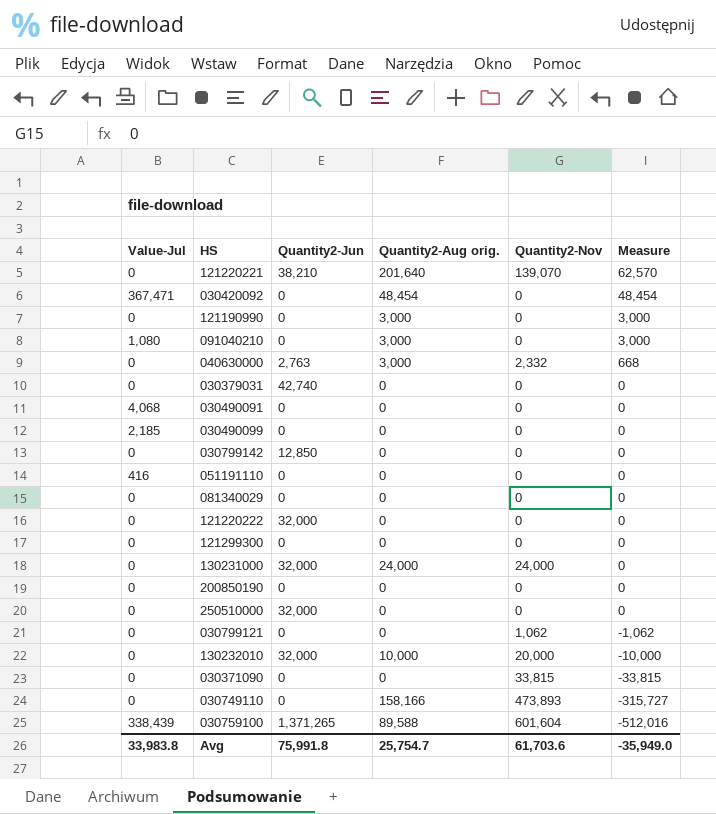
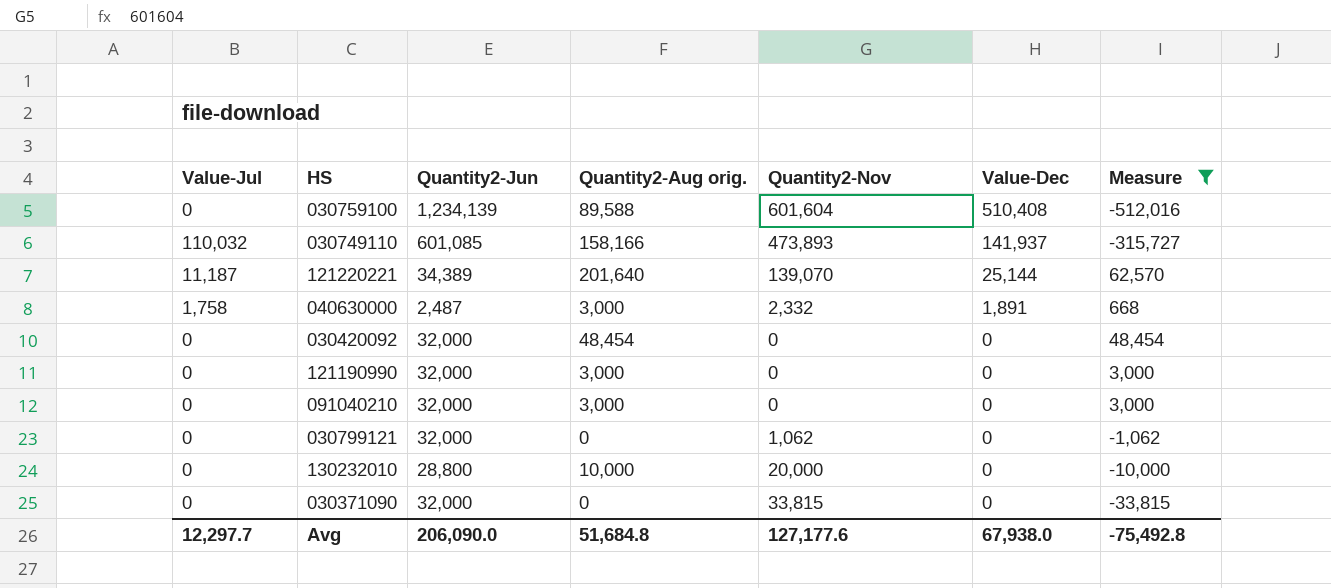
filter: none -> Measure != 0
row order: Measure descending -> Value-Dec descending
column Value-Dec | position: none -> 6
030759100 | Value-Jul: 338,439 -> 0
030759100 | Quantity2-Jun: 1,371,265 -> 1,234,139
030749110 | Value-Jul: 0 -> 110,032
030749110 | Quantity2-Jun: 0 -> 601,085
121220221 | Value-Jul: 0 -> 11,187
121220221 | Quantity2-Jun: 38,210 -> 34,389
040630000 | Value-Jul: 0 -> 1,758
040630000 | Quantity2-Jun: 2,763 -> 2,487
030420092 | Value-Jul: 367,471 -> 0
030420092 | Quantity2-Jun: 0 -> 32,000
121190990 | Quantity2-Jun: 0 -> 32,000
091040210 | Value-Jul: 1,080 -> 0
091040210 | Quantity2-Jun: 0 -> 32,000
030799121 | Quantity2-Jun: 0 -> 32,000
130232010 | Quantity2-Jun: 32,000 -> 28,800
030371090 | Quantity2-Jun: 0 -> 32,000
Avg | Value-Jul: 33,983.8 -> 12,297.7
Avg | Quantity2-Jun: 75,991.8 -> 206,090.0
Avg | Quantity2-Aug orig.: 25,754.7 -> 51,684.8
Avg | Quantity2-Nov: 61,703.6 -> 127,177.6
Avg | Measure: -35,949.0 -> -75,492.8

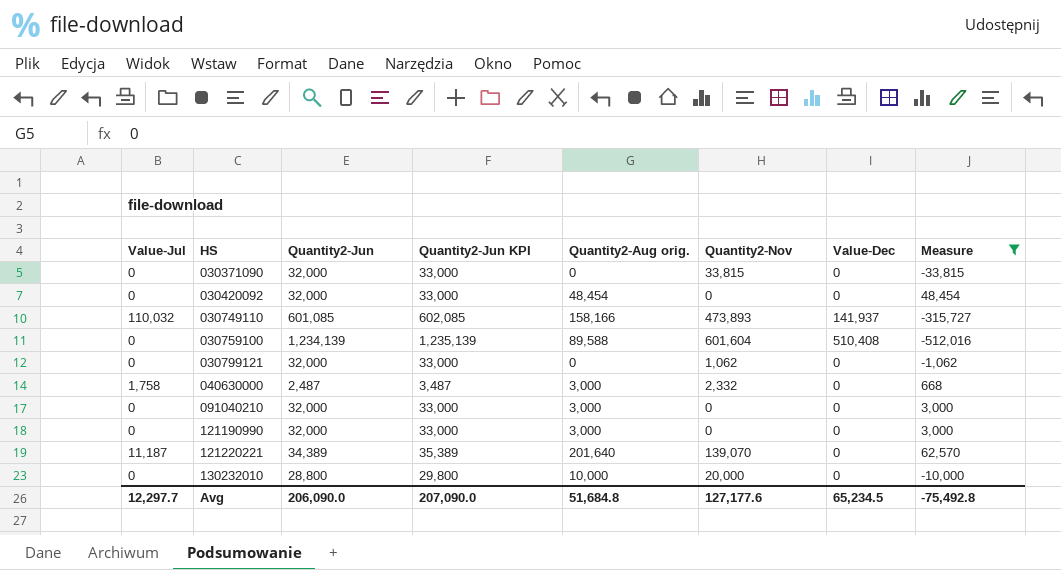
row order: Value-Dec descending -> HS ascending
column Quantity2-Jun KPI | formula: none -> [Quantity2-Jun] + 1000
040630000 | Value-Dec: 1,891 -> 0
121220221 | Value-Dec: 25,144 -> 0
Avg | Value-Dec: 67,938.0 -> 65,234.5

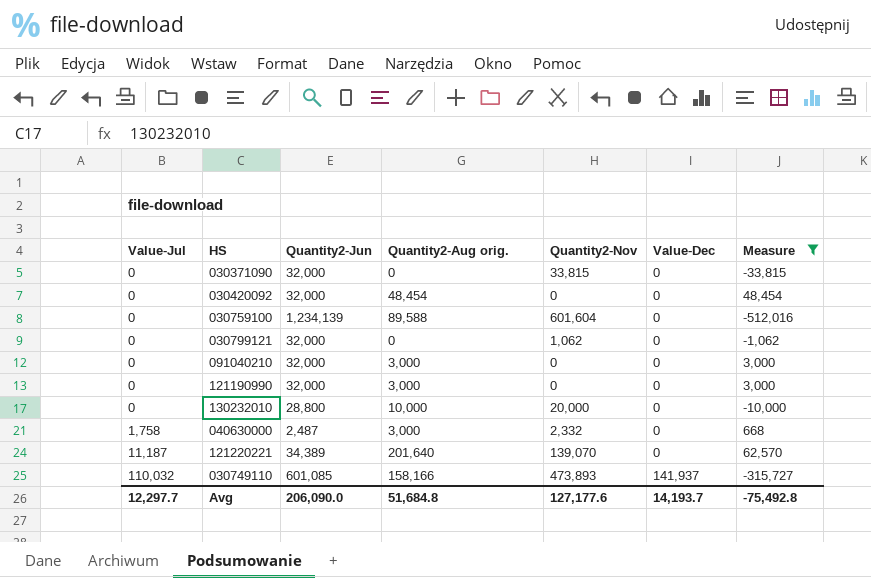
row order: HS ascending -> Value-Jul ascending
column Quantity2-Jun KPI | formula: [Quantity2-Jun] + 1000 -> none
030759100 | Value-Dec: 510,408 -> 0
Avg | Value-Dec: 65,234.5 -> 14,193.7

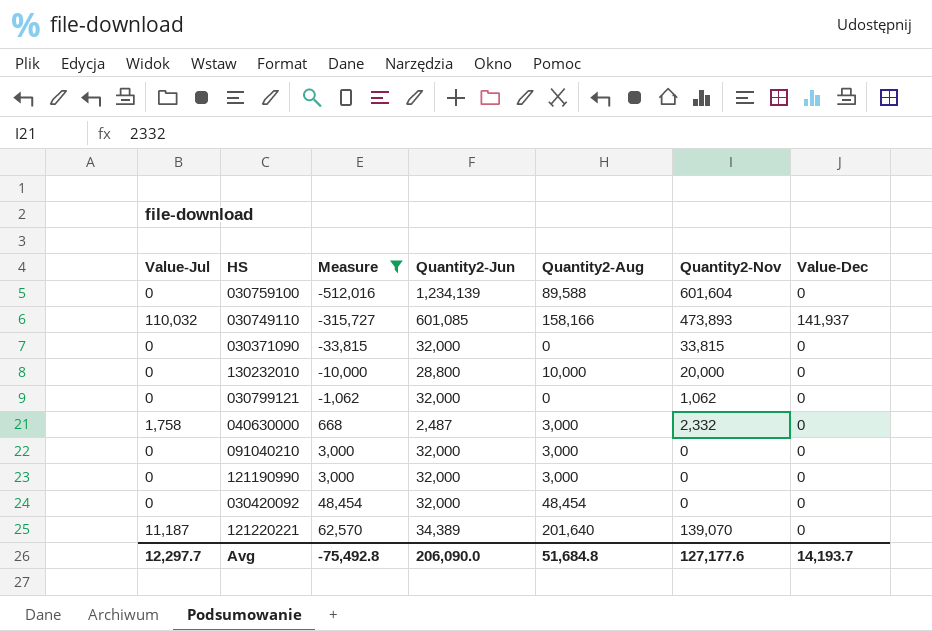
row order: Value-Jul ascending -> Measure ascending
column Measure | position: 7 -> 3
column name: Quantity2-Aug orig. -> Quantity2-Aug

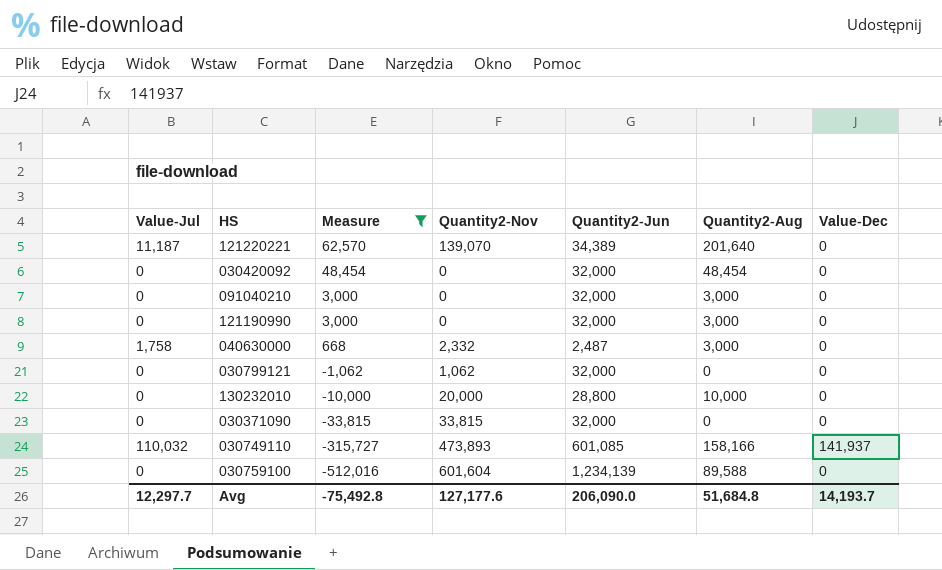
row order: Measure ascending -> Measure descending
column Quantity2-Nov | position: 6 -> 4

